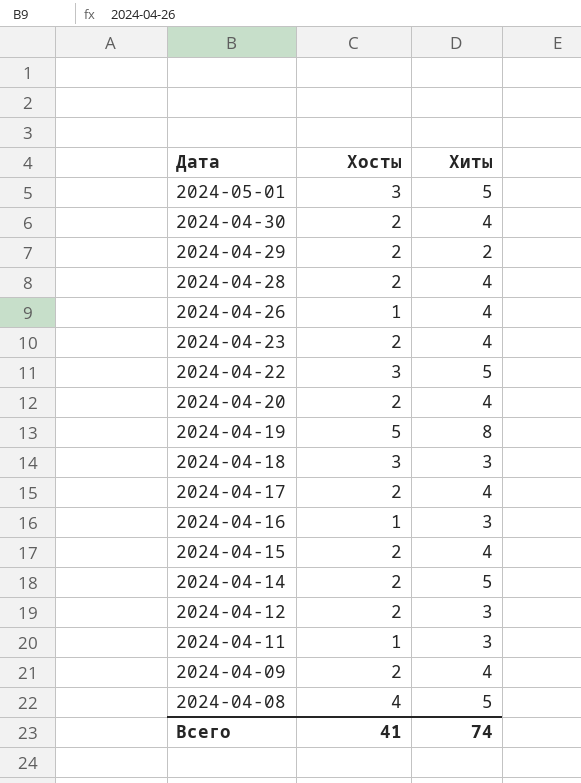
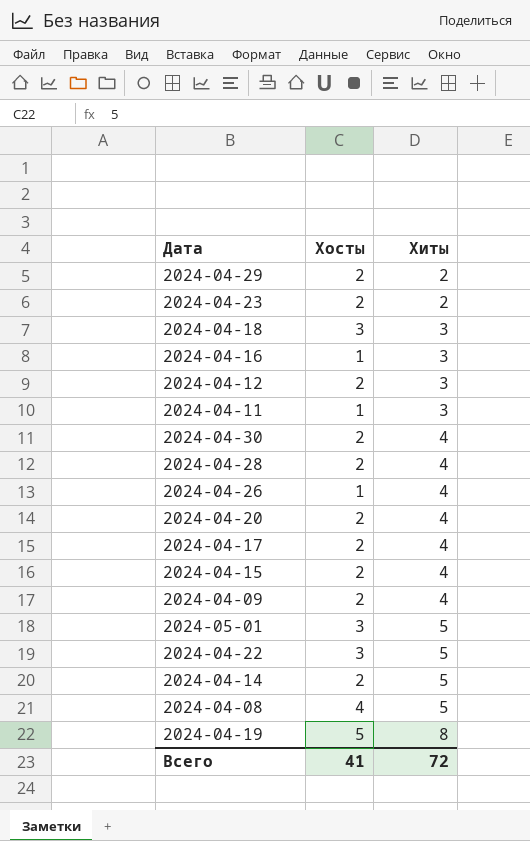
row order: Дата descending -> Хиты ascending
2024-04-23 | Хиты: 4 -> 2
Всего | Хиты: 74 -> 72

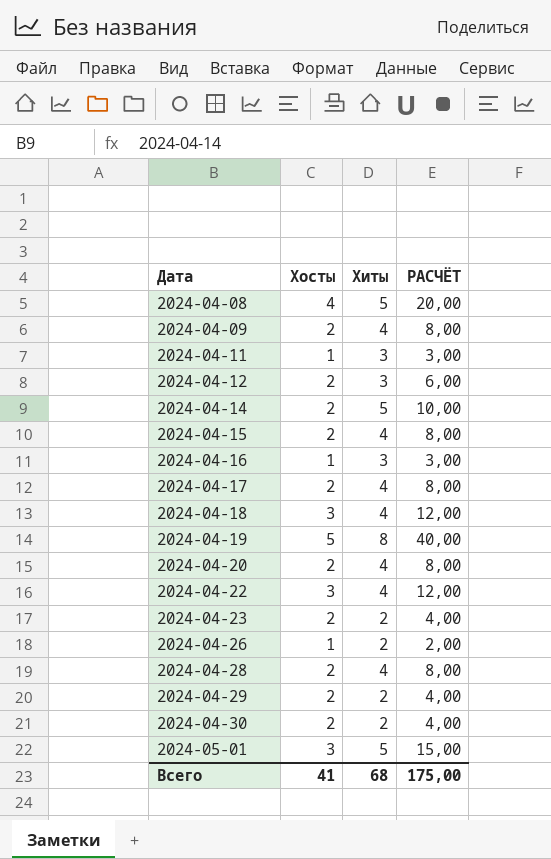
row order: Хиты ascending -> Дата ascending
column РАСЧЁТ | formula: none -> [Хосты] * [Хиты]
2024-04-18 | Хиты: 3 -> 4
2024-04-22 | Хиты: 5 -> 4
2024-04-26 | Хиты: 4 -> 2
2024-04-30 | Хиты: 4 -> 2
Всего | Хиты: 72 -> 68

